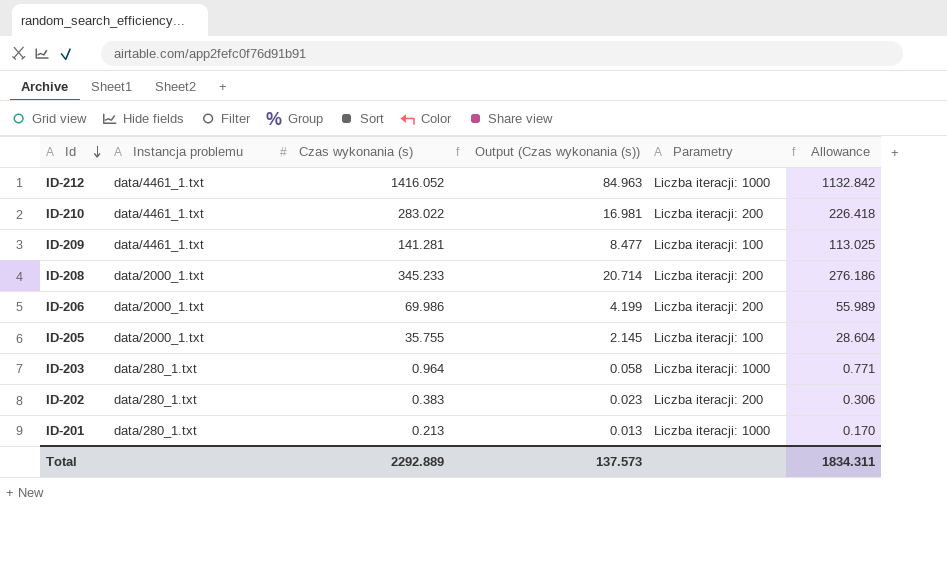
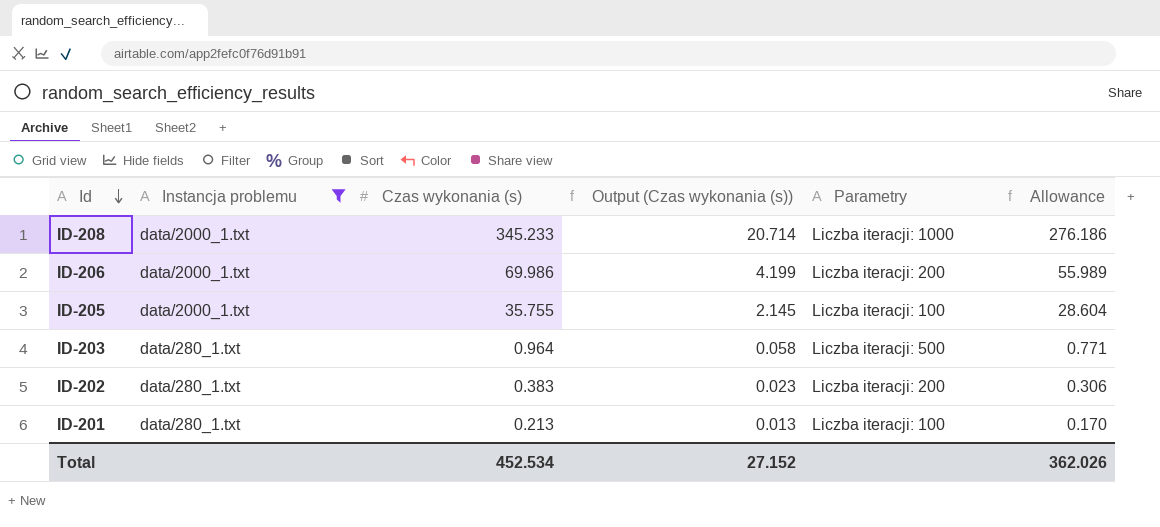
filter: none -> Instancja problemu != data/4461_1.txt
ID-208 | Parametry: Liczba iteracji: 200 -> Liczba iteracji: 1000
ID-203 | Parametry: Liczba iteracji: 1000 -> Liczba iteracji: 500
ID-201 | Parametry: Liczba iteracji: 1000 -> Liczba iteracji: 100
Total | Czas wykonania (s): 2292.889 -> 452.534
Total | Output (Czas wykonania (s)): 137.573 -> 27.152
Total | Allowance: 1834.311 -> 362.026

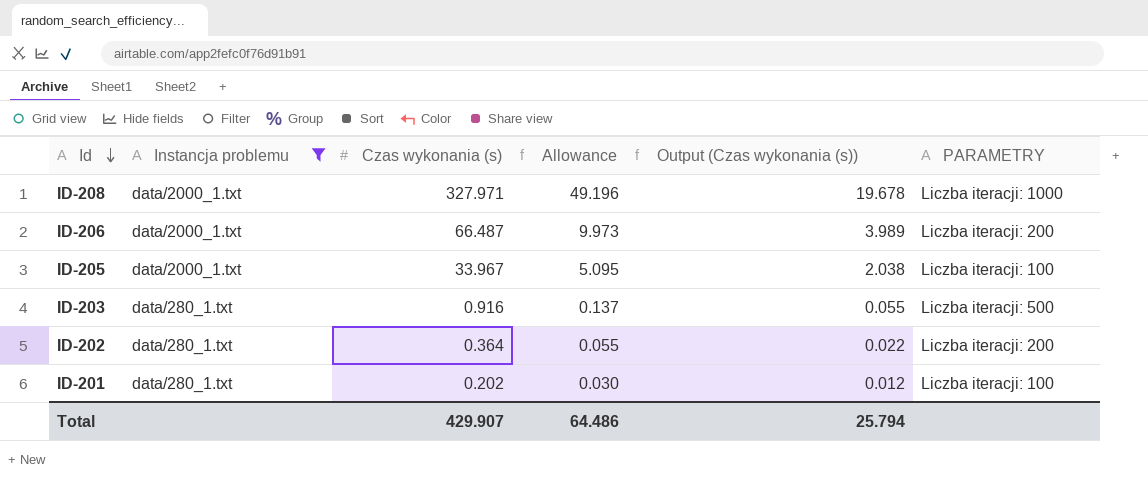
column Allowance | formula: [Czas wykonania (s)] * 0.8 -> [Czas wykonania (s)] * 0.15
column Allowance | position: 6 -> 4
column name: Parametry -> PARAMETRY
ID-208 | Czas wykonania (s): 345.233 -> 327.971
ID-208 | Output (Czas wykonania (s)): 20.714 -> 19.678
ID-206 | Czas wykonania (s): 69.986 -> 66.487
ID-206 | Output (Czas wykonania (s)): 4.199 -> 3.989
ID-205 | Czas wykonania (s): 35.755 -> 33.967
ID-205 | Output (Czas wykonania (s)): 2.145 -> 2.038
ID-203 | Czas wykonania (s): 0.964 -> 0.916
ID-203 | Output (Czas wykonania (s)): 0.058 -> 0.055
ID-202 | Czas wykonania (s): 0.383 -> 0.364
ID-202 | Output (Czas wykonania (s)): 0.023 -> 0.022
ID-201 | Czas wykonania (s): 0.213 -> 0.202
ID-201 | Output (Czas wykonania (s)): 0.013 -> 0.012
Total | Czas wykonania (s): 452.534 -> 429.907
Total | Allowance: 362.026 -> 64.486
Total | Output (Czas wykonania (s)): 27.152 -> 25.794

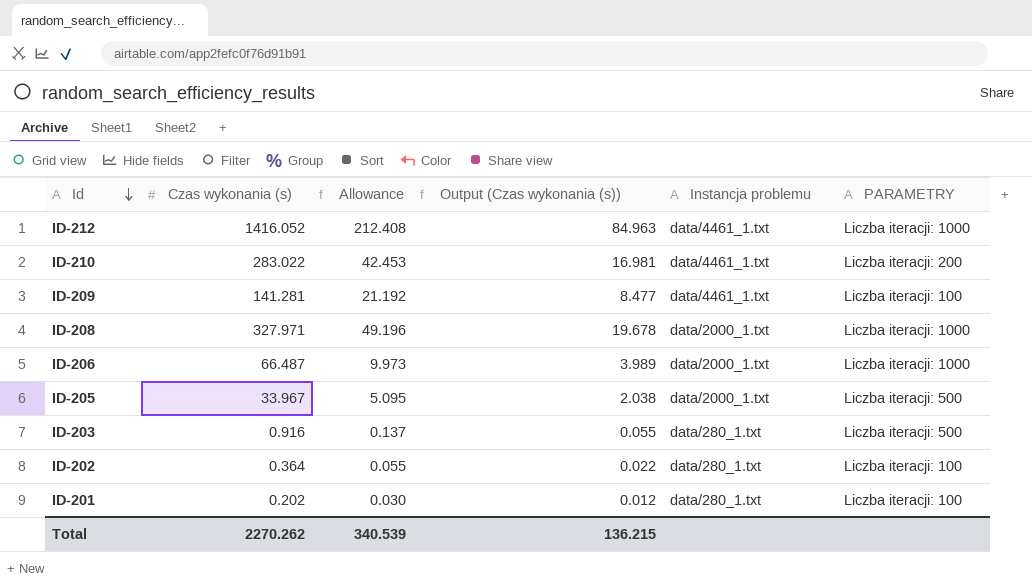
filter: Instancja problemu != data/4461_1.txt -> none
column Instancja problemu | position: 2 -> 5
ID-206 | PARAMETRY: Liczba iteracji: 200 -> Liczba iteracji: 1000
ID-205 | PARAMETRY: Liczba iteracji: 100 -> Liczba iteracji: 500
ID-202 | PARAMETRY: Liczba iteracji: 200 -> Liczba iteracji: 100
Total | Czas wykonania (s): 429.907 -> 2270.262
Total | Allowance: 64.486 -> 340.539
Total | Output (Czas wykonania (s)): 25.794 -> 136.215

